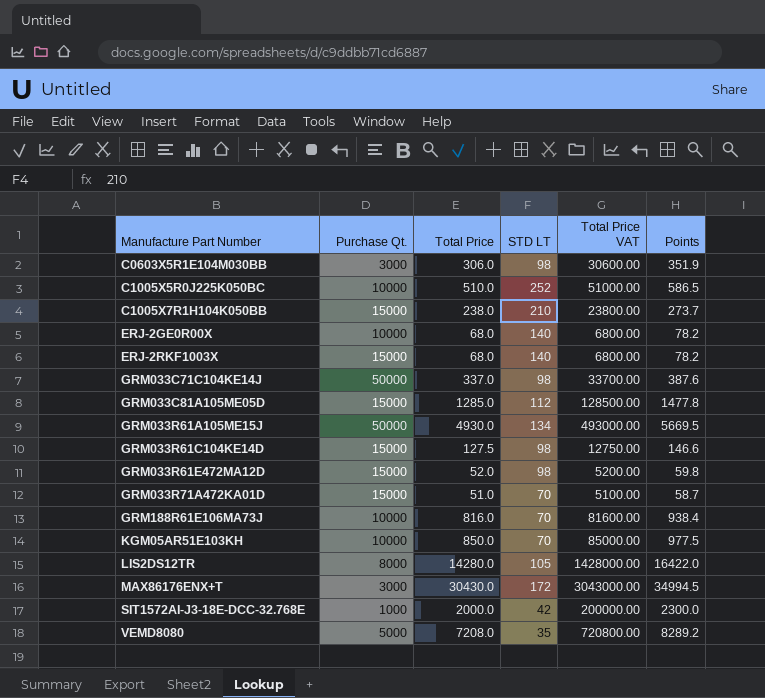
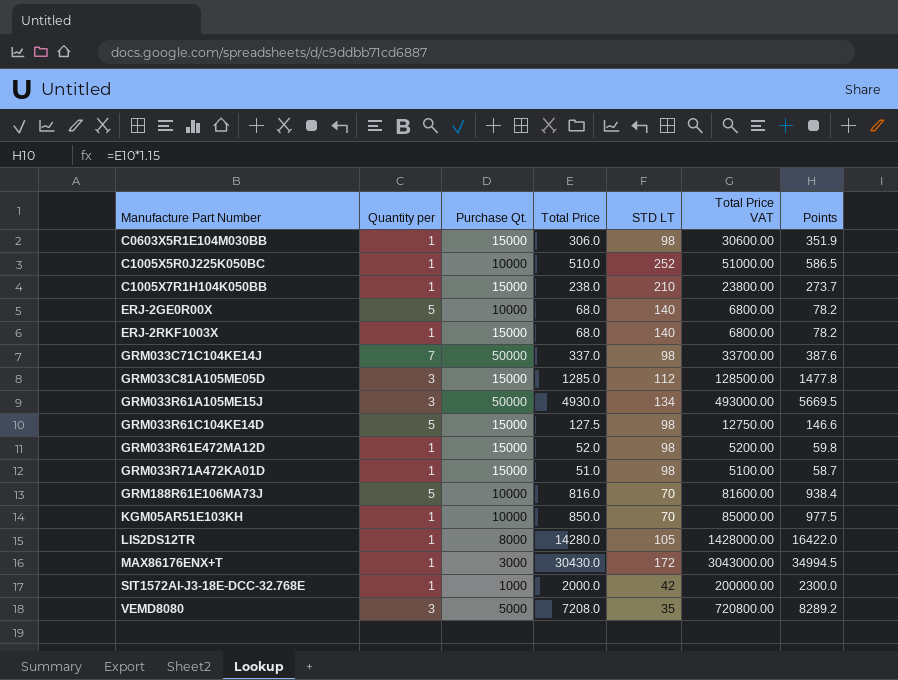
column Quantity per | position: none -> 2
C0603X5R1E104M030BB | Purchase Qt.: 3000 -> 15000
GRM033R71A472KA01D | STD LT: 70 -> 98

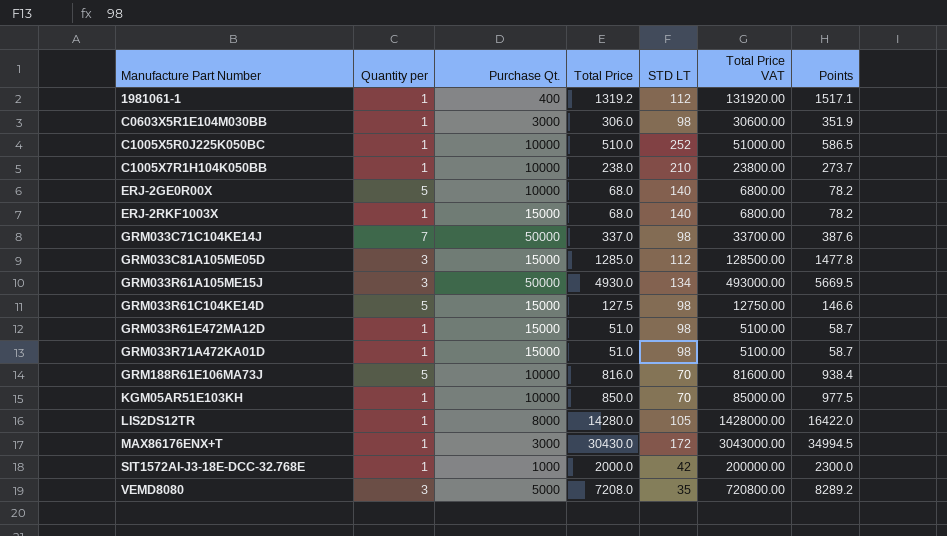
row 1981061-1: none -> 1 | 400 | 1319.2 | 112 | 131920.00 | 1517.1
C0603X5R1E104M030BB | Purchase Qt.: 15000 -> 3000
C1005X7R1H104K050BB | Purchase Qt.: 15000 -> 10000
GRM033R61E472MA12D | Total Price: 52.0 -> 51.0
GRM033R61E472MA12D | Total Price VAT: 5200.00 -> 5100.00
GRM033R61E472MA12D | Points: 59.8 -> 58.7

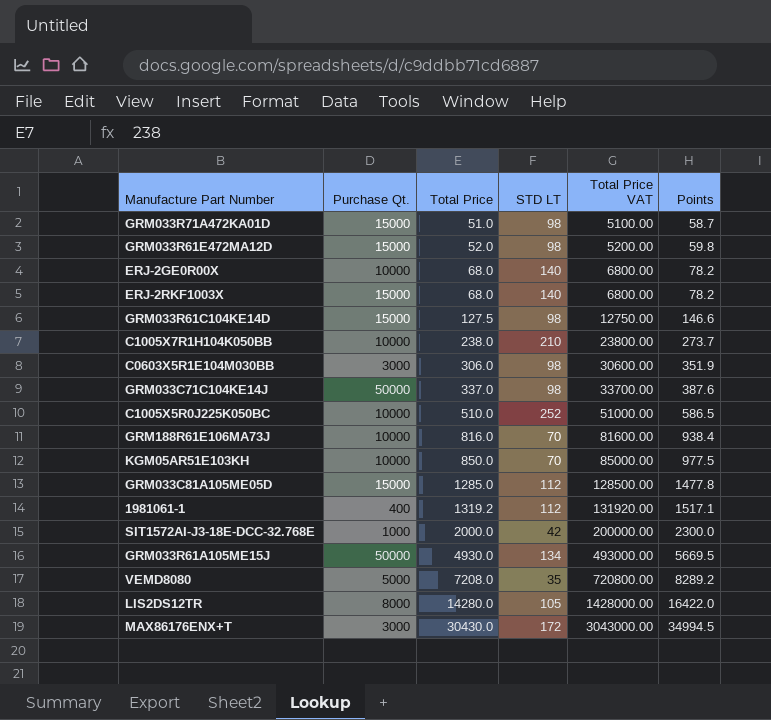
row order: Manufacture Part Number ascending -> Total Price ascending
column Quantity per | position: 2 -> none
GRM033R61E472MA12D | Total Price: 51.0 -> 52.0
GRM033R61E472MA12D | Total Price VAT: 5100.00 -> 5200.00
GRM033R61E472MA12D | Points: 58.7 -> 59.8

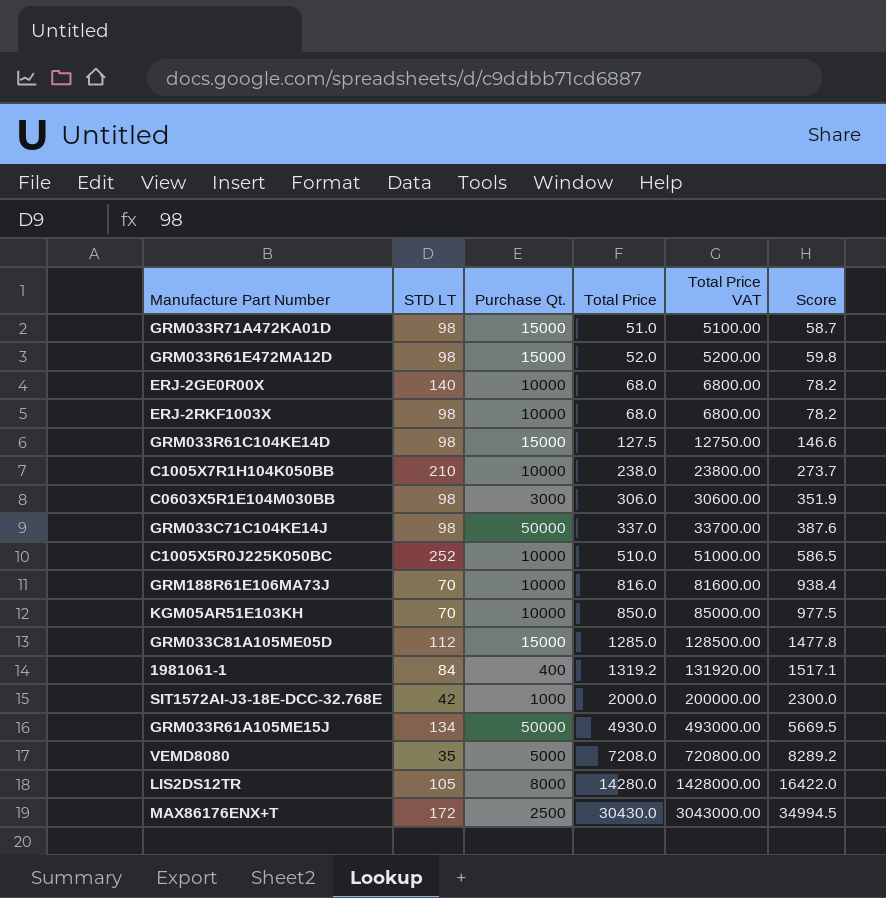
column STD LT | position: 4 -> 2
column name: Points -> Score
ERJ-2RKF1003X | STD LT: 140 -> 98
ERJ-2RKF1003X | Purchase Qt.: 15000 -> 10000
1981061-1 | STD LT: 112 -> 84
MAX86176ENX+T | Purchase Qt.: 3000 -> 2500

